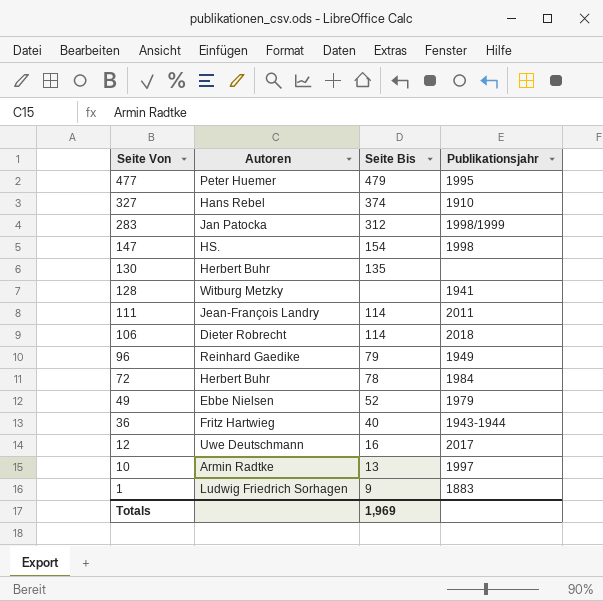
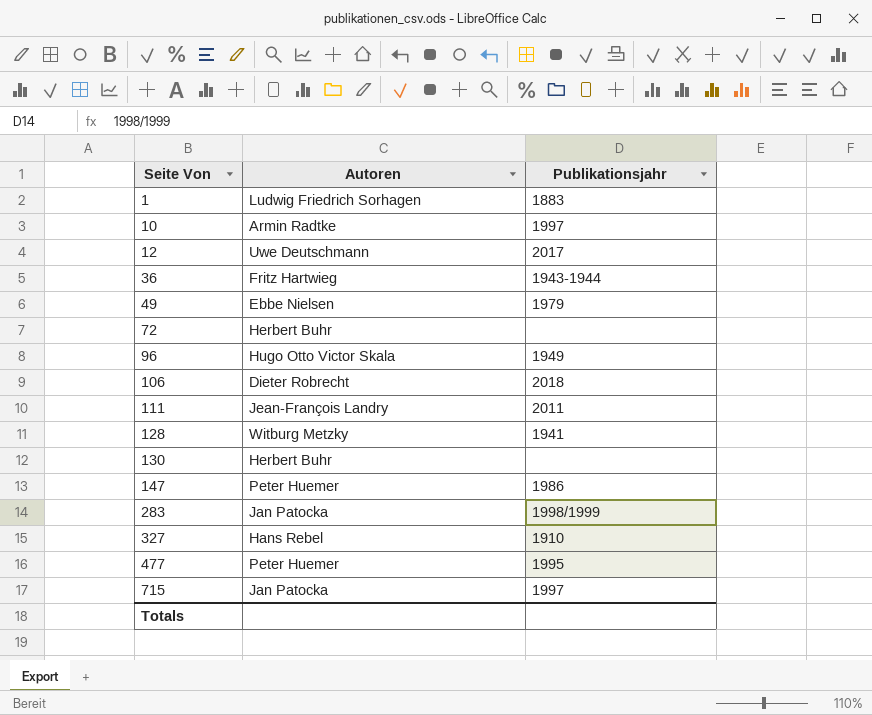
row order: Seite Von descending -> Seite Von ascending
column Seite Bis | position: 3 -> none
72 | Publikationsjahr: 1984 -> none
96 | Autoren: Reinhard Gaedike -> Hugo Otto Victor Skala
147 | Autoren: HS. -> Peter Huemer
147 | Publikationsjahr: 1998 -> 1986
row 715: none -> Jan Patocka | 1997

